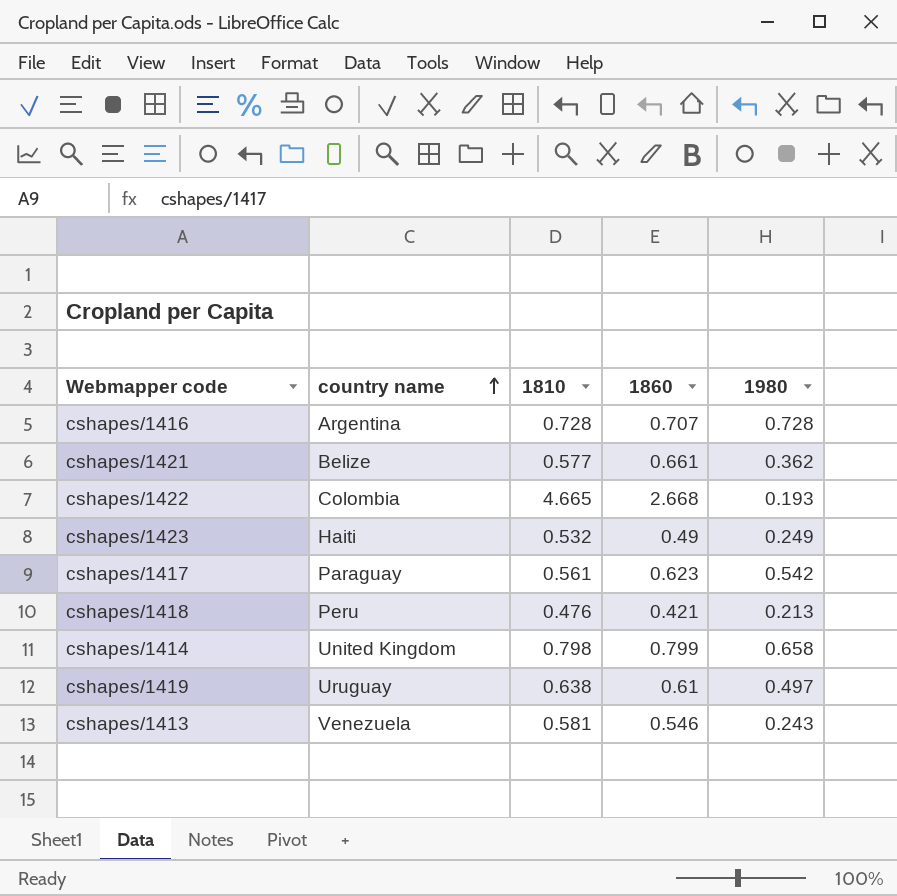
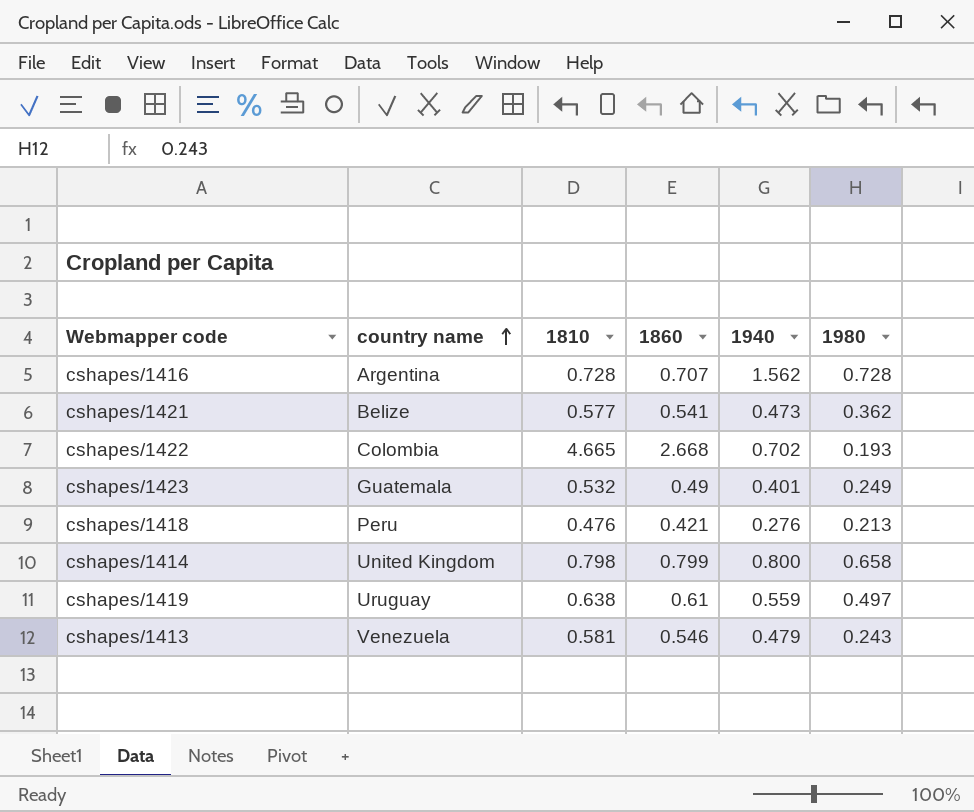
column 1940 | position: none -> 5
row cshapes/1417: Paraguay | 0.561 | 0.623 | 0.542 -> none
cshapes/1421 | 1860: 0.661 -> 0.541
cshapes/1423 | country name: Haiti -> Guatemala

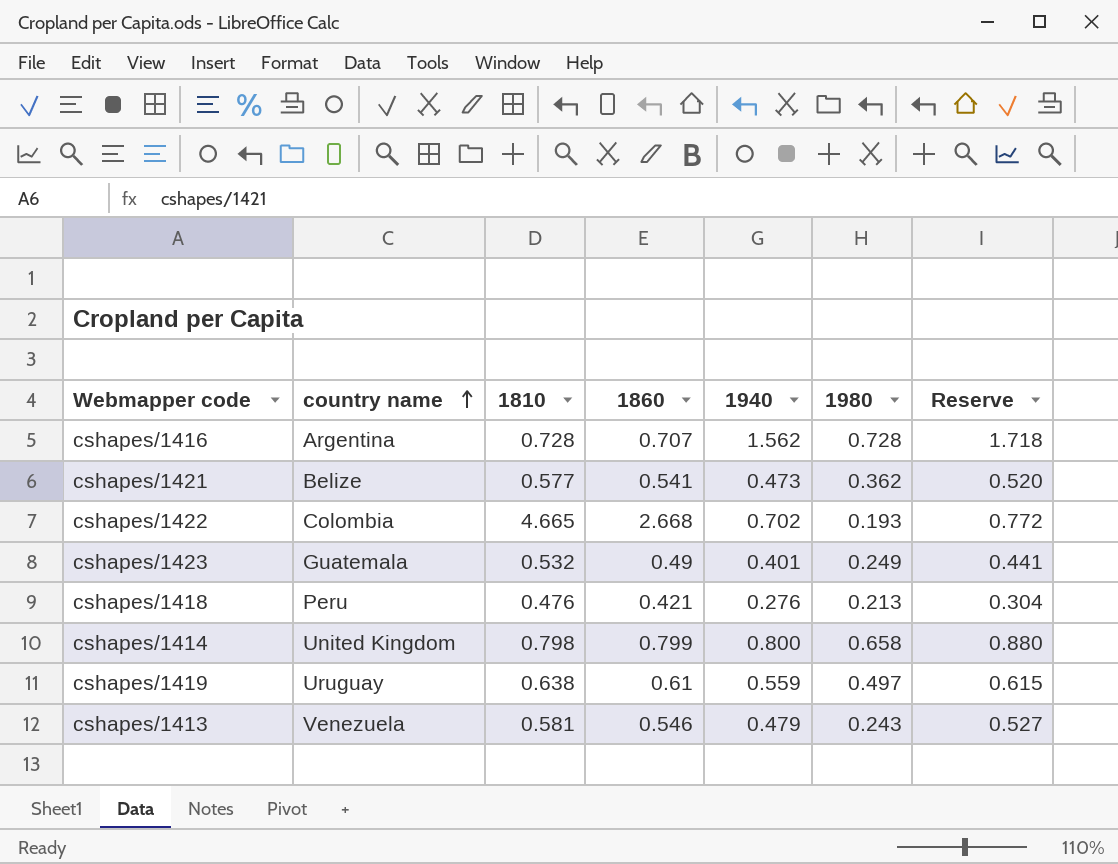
column Reserve | formula: none -> [1940] * 1.1

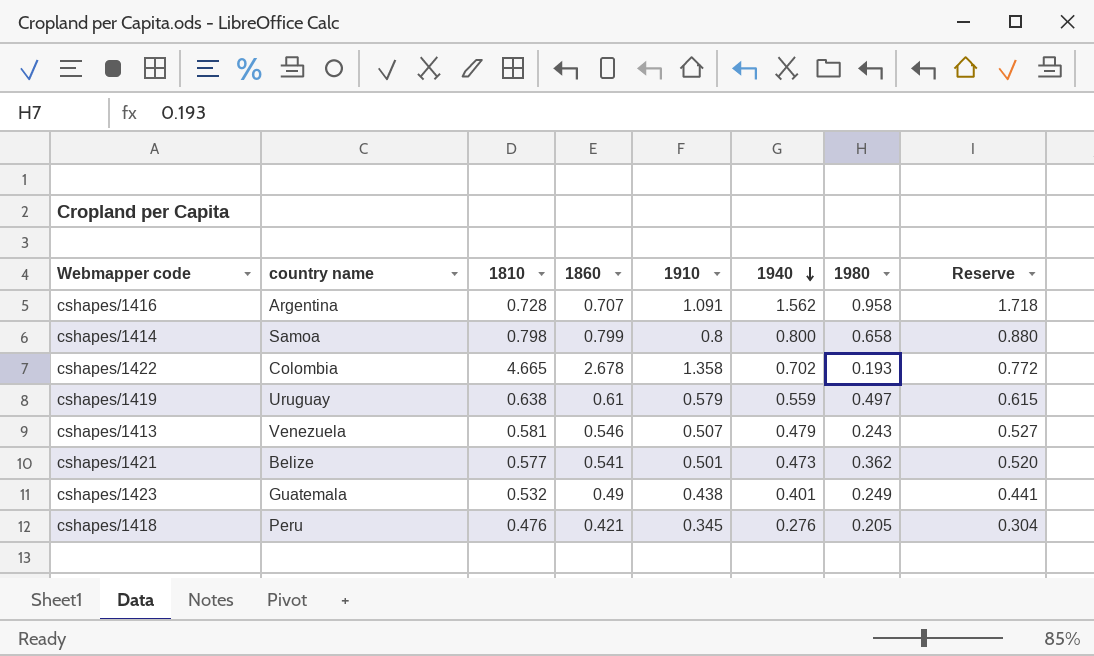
row order: country name ascending -> 1940 descending
column 1910 | position: none -> 5
cshapes/1416 | 1980: 0.728 -> 0.958
cshapes/1414 | country name: United Kingdom -> Samoa
cshapes/1422 | 1860: 2.668 -> 2.678
cshapes/1418 | 1980: 0.213 -> 0.205

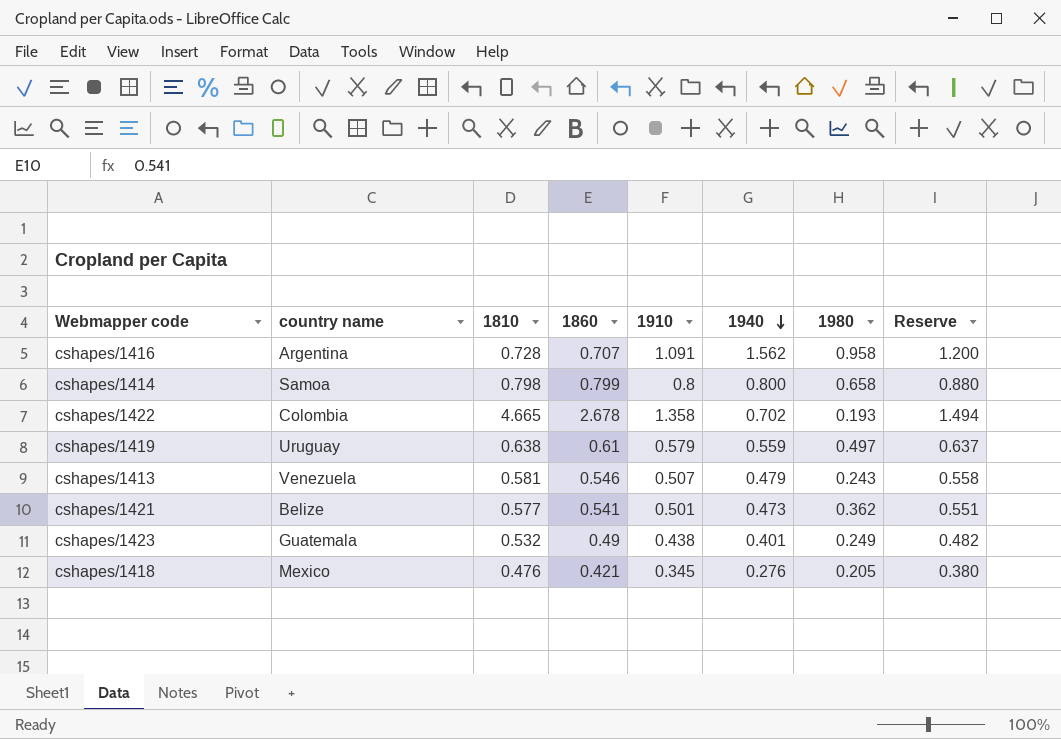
column Reserve | formula: [1940] * 1.1 -> [1910] * 1.1
cshapes/1418 | country name: Peru -> Mexico

